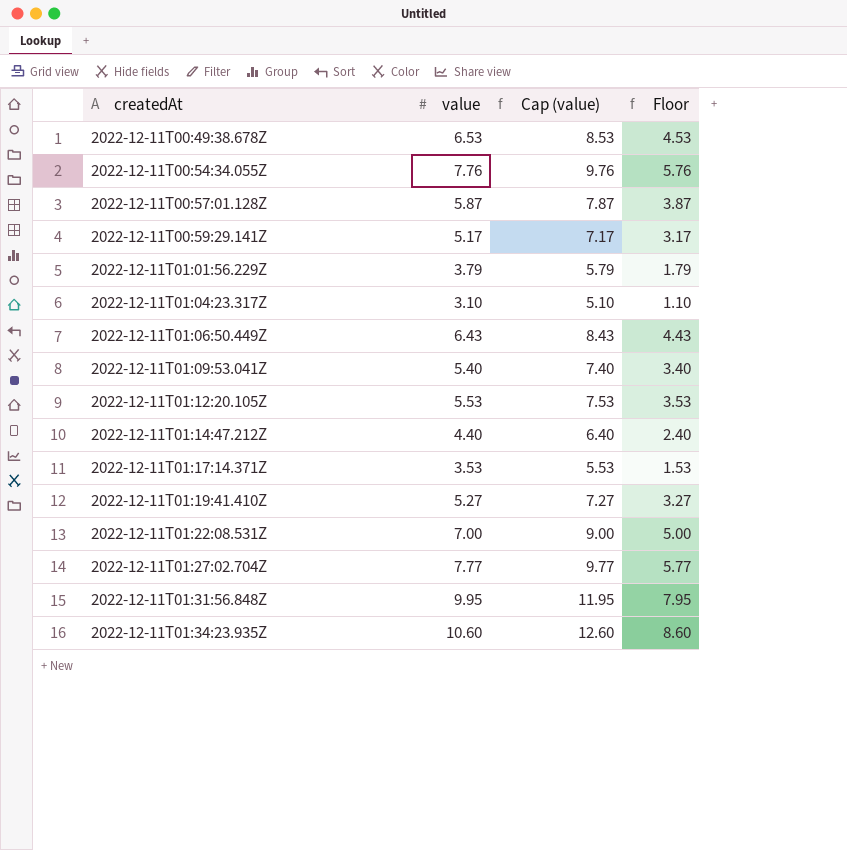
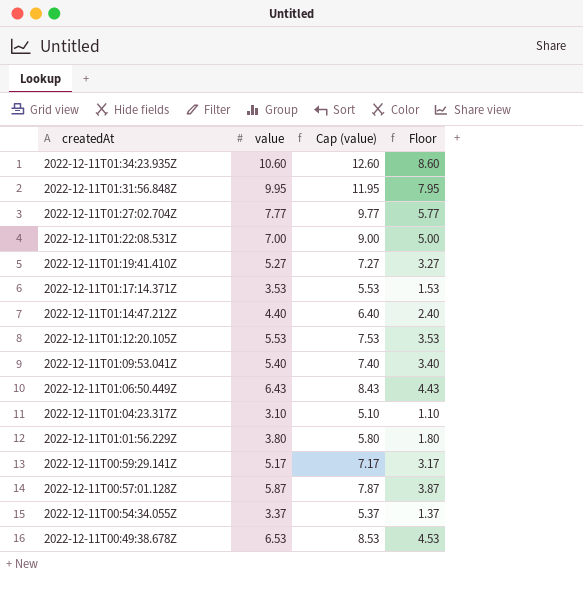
row order: createdAt ascending -> createdAt descending
2022-12-11T01:01:56.229Z | value: 3.79 -> 3.80
2022-12-11T01:01:56.229Z | Cap (value): 5.79 -> 5.80
2022-12-11T01:01:56.229Z | Floor: 1.79 -> 1.80
2022-12-11T00:54:34.055Z | value: 7.76 -> 3.37
2022-12-11T00:54:34.055Z | Cap (value): 9.76 -> 5.37
2022-12-11T00:54:34.055Z | Floor: 5.76 -> 1.37

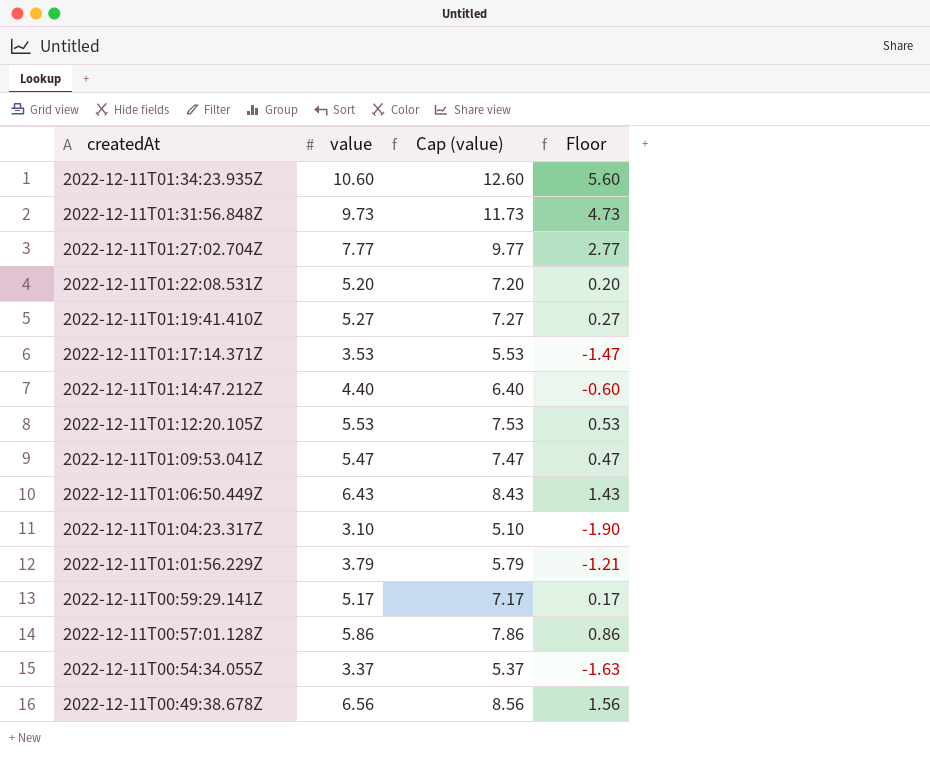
column Floor | formula: [value] - 2 -> [value] - 5
2022-12-11T01:31:56.848Z | value: 9.95 -> 9.73
2022-12-11T01:31:56.848Z | Cap (value): 11.95 -> 11.73
2022-12-11T01:22:08.531Z | value: 7.00 -> 5.20
2022-12-11T01:22:08.531Z | Cap (value): 9.00 -> 7.20
2022-12-11T01:09:53.041Z | value: 5.40 -> 5.47
2022-12-11T01:09:53.041Z | Cap (value): 7.40 -> 7.47
2022-12-11T01:01:56.229Z | value: 3.80 -> 3.79
2022-12-11T01:01:56.229Z | Cap (value): 5.80 -> 5.79
2022-12-11T00:57:01.128Z | value: 5.87 -> 5.86
2022-12-11T00:57:01.128Z | Cap (value): 7.87 -> 7.86
2022-12-11T00:49:38.678Z | value: 6.53 -> 6.56
2022-12-11T00:49:38.678Z | Cap (value): 8.53 -> 8.56

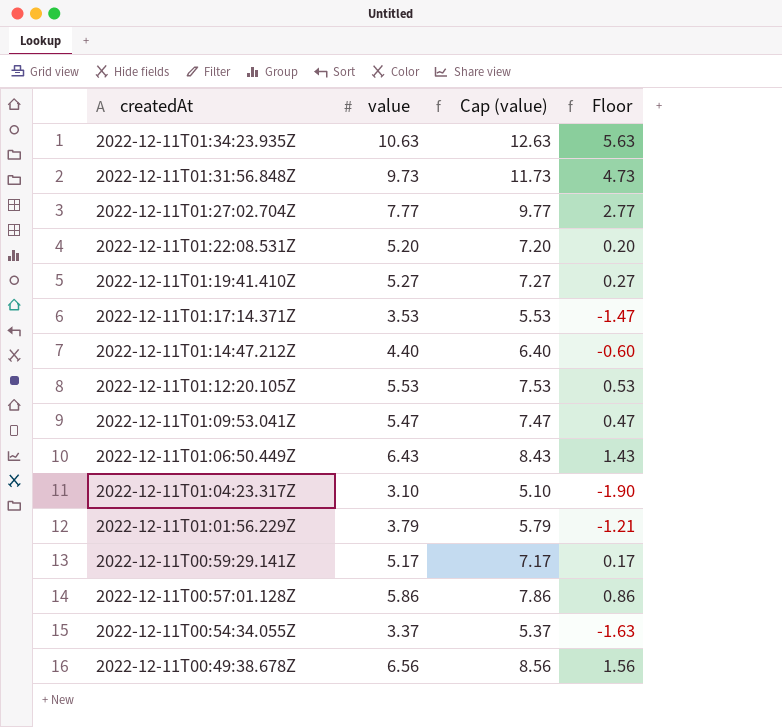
2022-12-11T01:34:23.935Z | value: 10.60 -> 10.63
2022-12-11T01:34:23.935Z | Cap (value): 12.60 -> 12.63
2022-12-11T01:34:23.935Z | Floor: 5.60 -> 5.63

